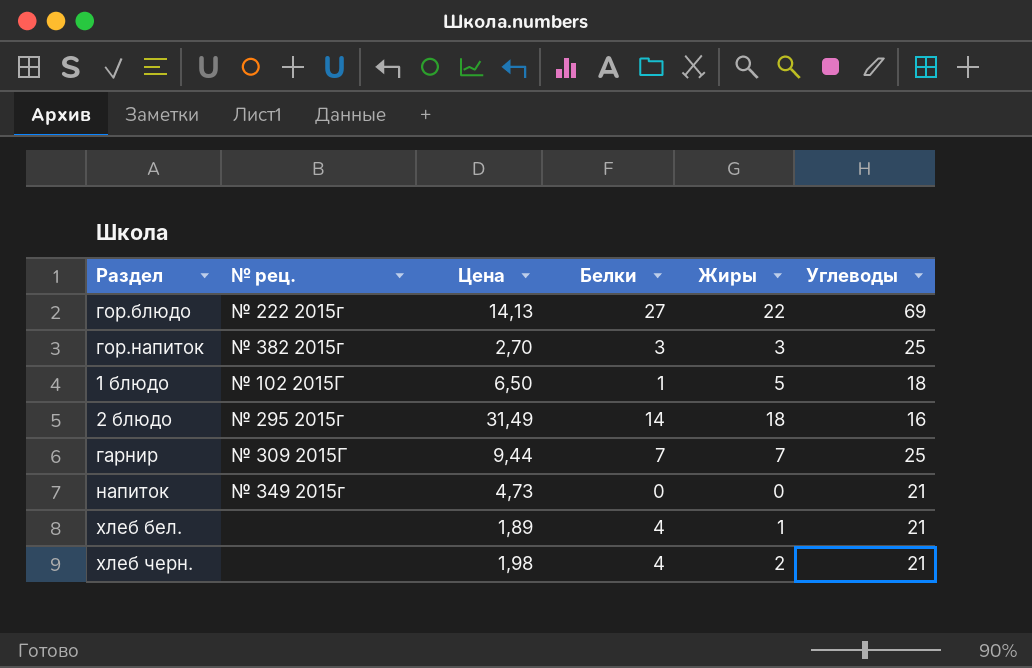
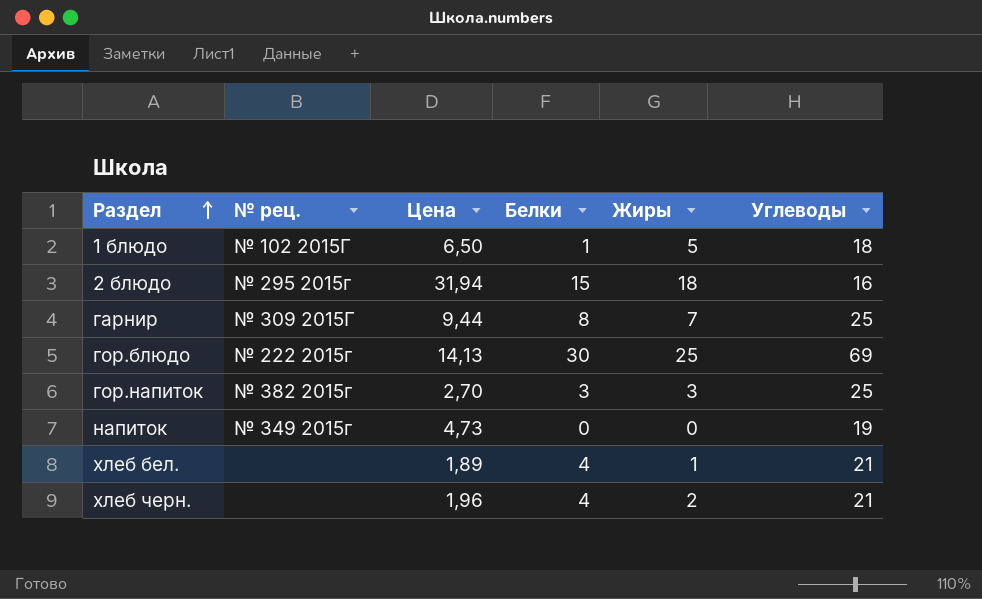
row order: none -> Раздел ascending
2 блюдо | Цена: 31,49 -> 31,94
2 блюдо | Белки: 14 -> 15
гарнир | Белки: 7 -> 8
гор.блюдо | Белки: 27 -> 30
гор.блюдо | Жиры: 22 -> 25
напиток | Углеводы: 21 -> 19
хлеб черн. | Цена: 1,98 -> 1,96

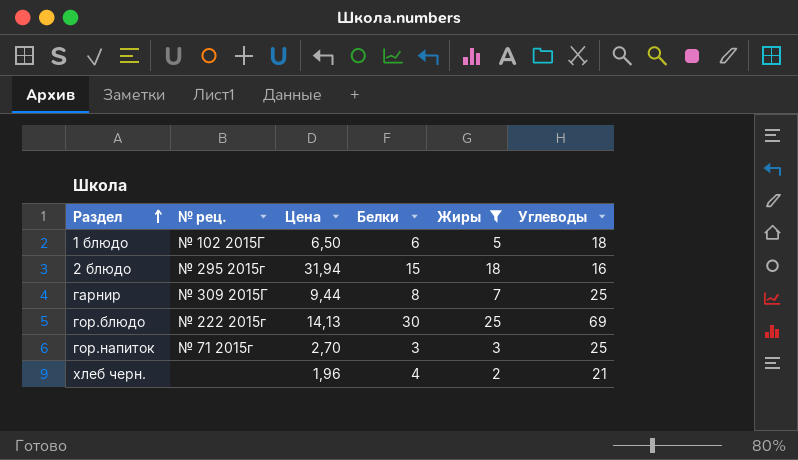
filter: none -> Жиры >= 2
1 блюдо | Белки: 1 -> 6
гор.напиток | № рец.: № 382 2015г -> № 71 2015г

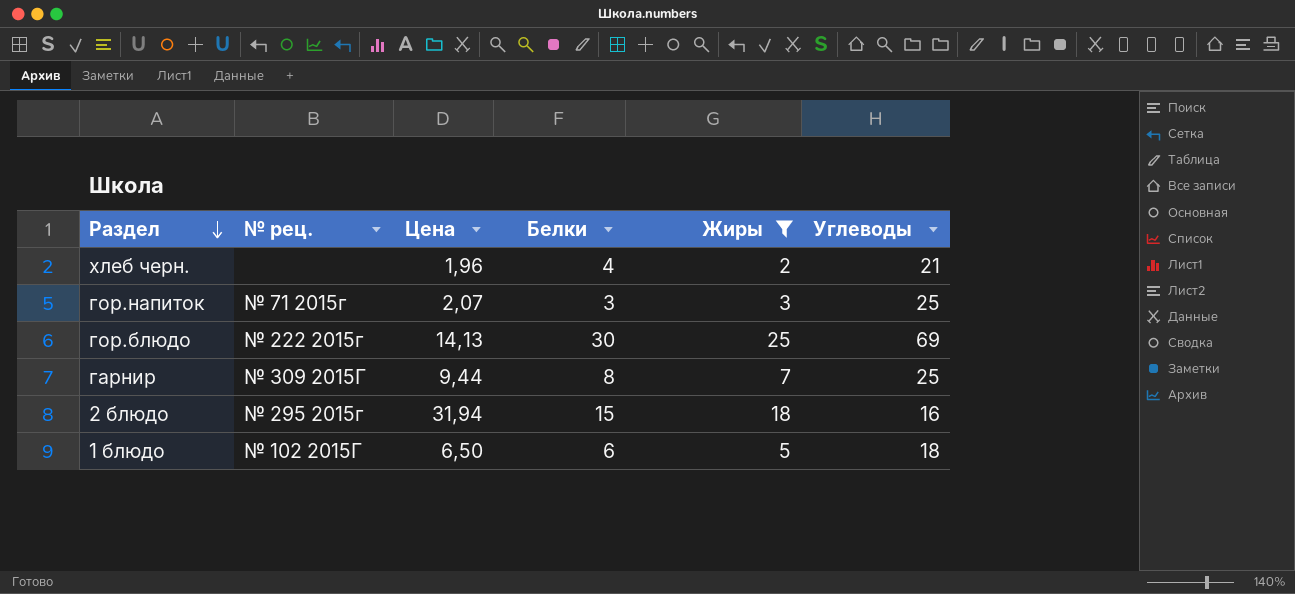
row order: Раздел ascending -> Раздел descending
гор.напиток | Цена: 2,70 -> 2,07

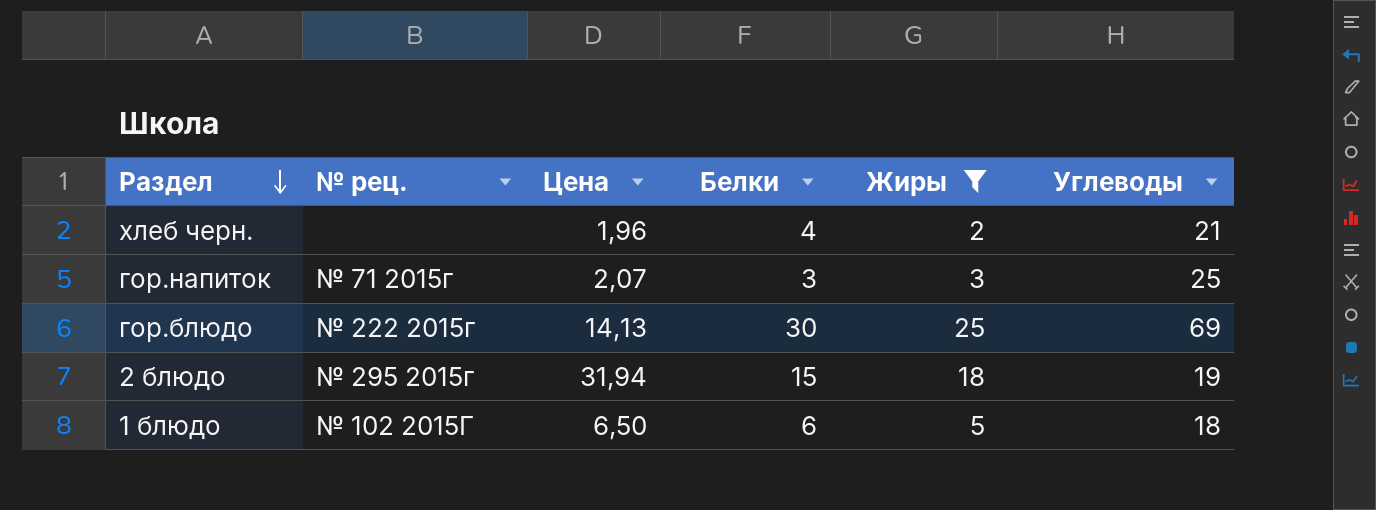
row гарнир: № 309 2015Г | 9,44 | 8 | 7 | 25 -> none
2 блюдо | Углеводы: 16 -> 19

